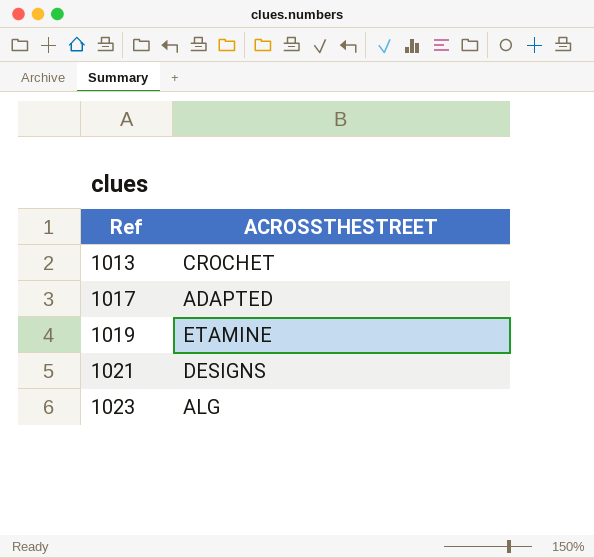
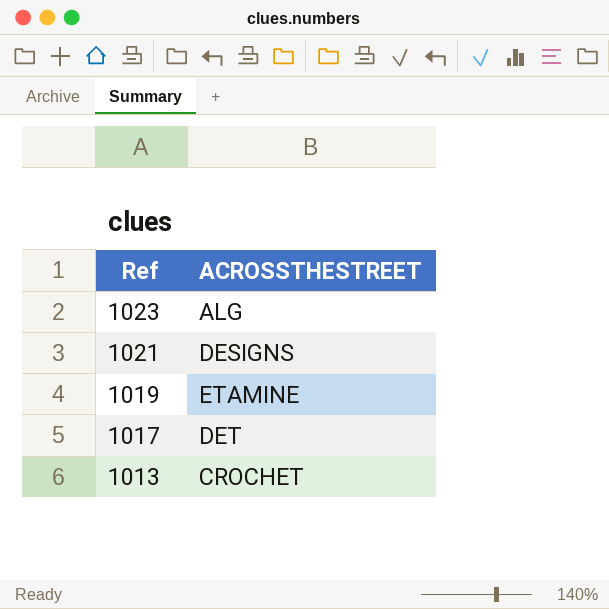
row order: Ref ascending -> Ref descending
1017 | ACROSSTHESTREET: ADAPTED -> DET

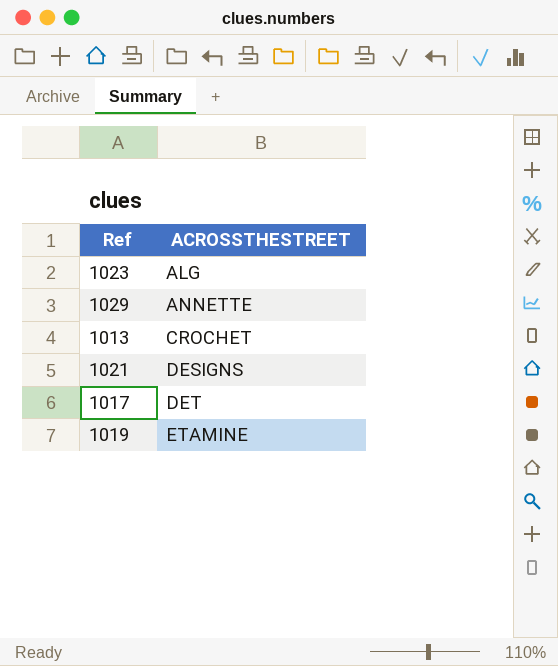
row order: Ref descending -> ACROSSTHESTREET ascending
row 1029: none -> ANNETTE

